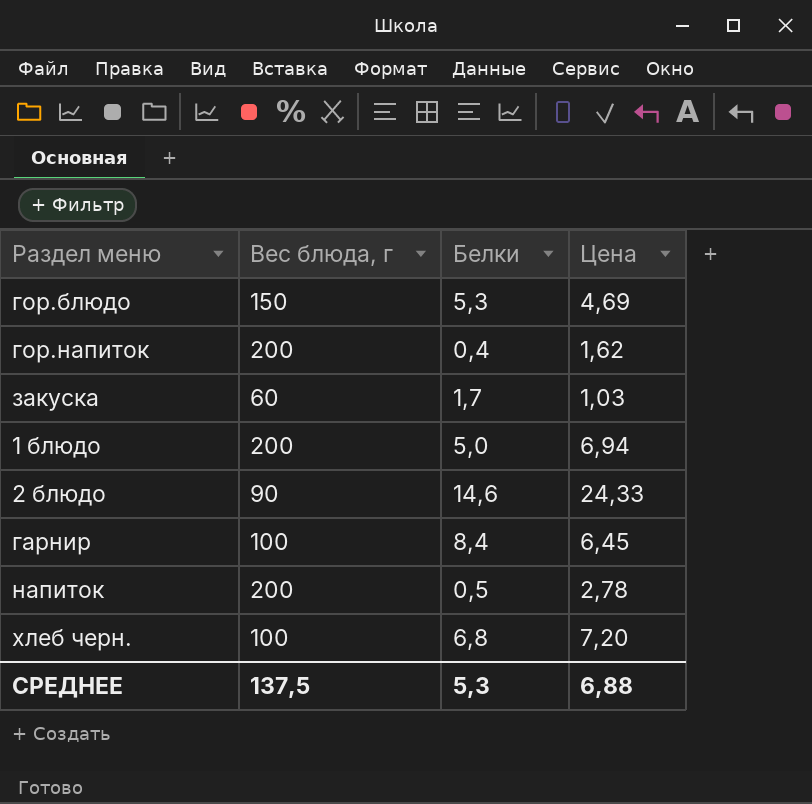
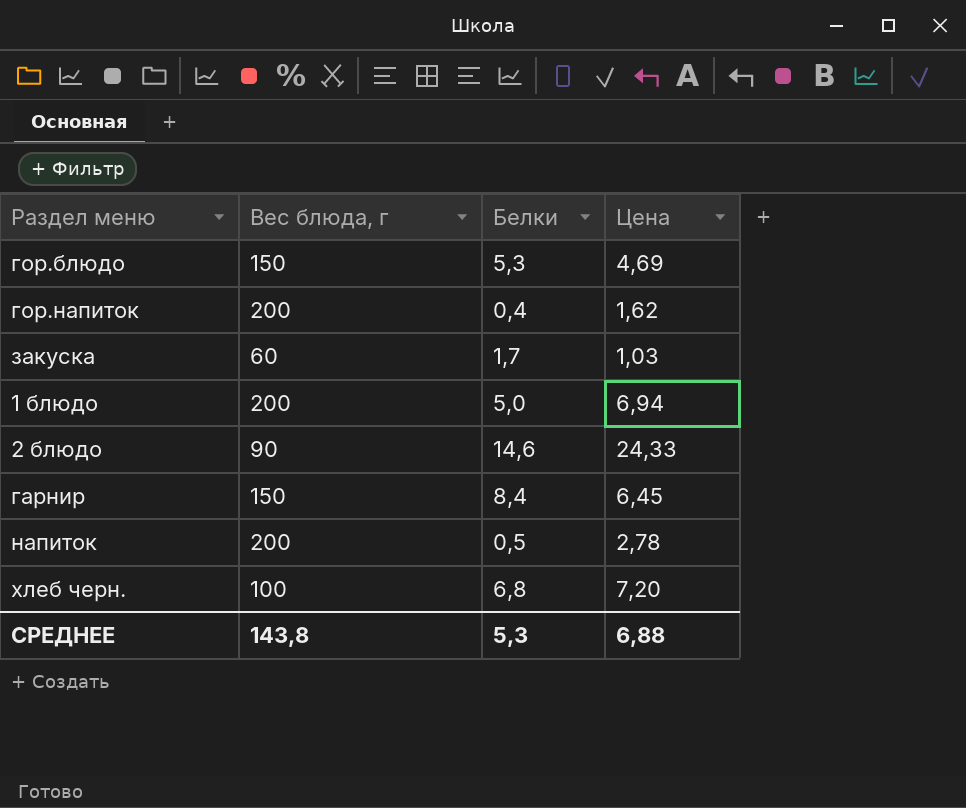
гарнир | Вес блюда, г: 100 -> 150
СРЕДНЕЕ | Вес блюда, г: 137,5 -> 143,8

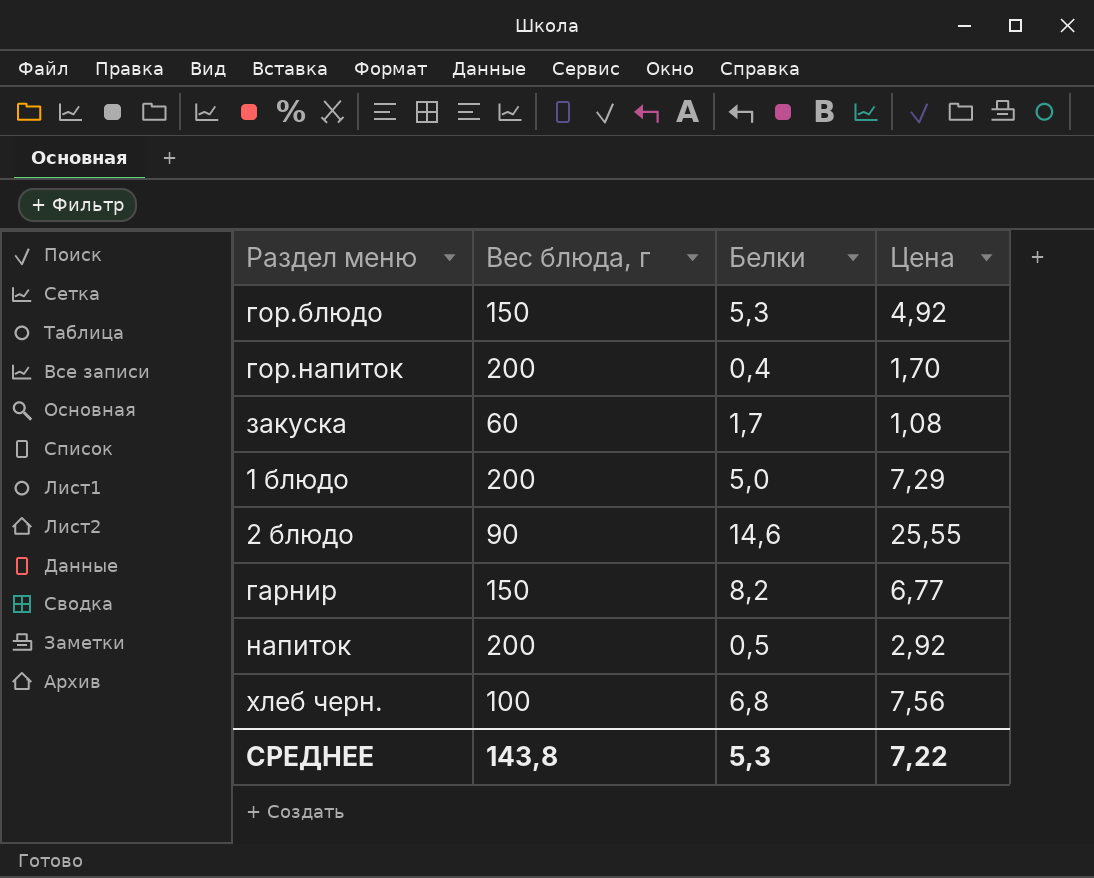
гор.блюдо | Цена: 4,69 -> 4,92
гор.напиток | Цена: 1,62 -> 1,70
закуска | Цена: 1,03 -> 1,08
1 блюдо | Цена: 6,94 -> 7,29
2 блюдо | Цена: 24,33 -> 25,55
гарнир | Белки: 8,4 -> 8,2
гарнир | Цена: 6,45 -> 6,77
напиток | Цена: 2,78 -> 2,92
хлеб черн. | Цена: 7,20 -> 7,56
СРЕДНЕЕ | Цена: 6,88 -> 7,22

